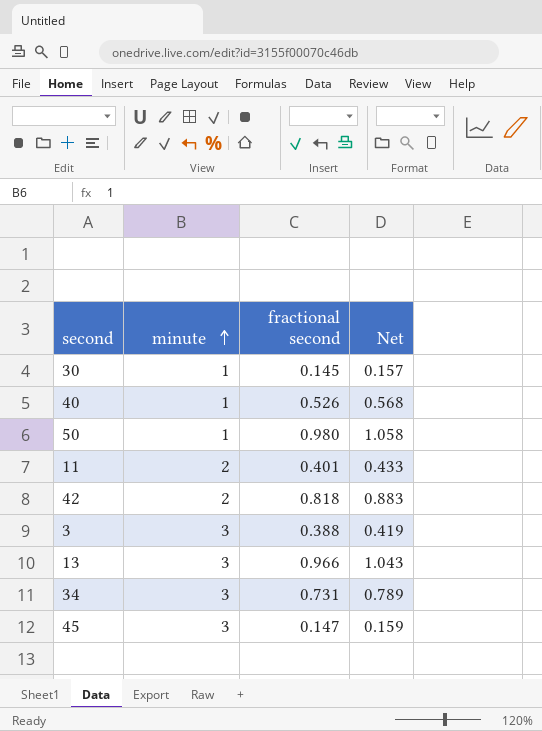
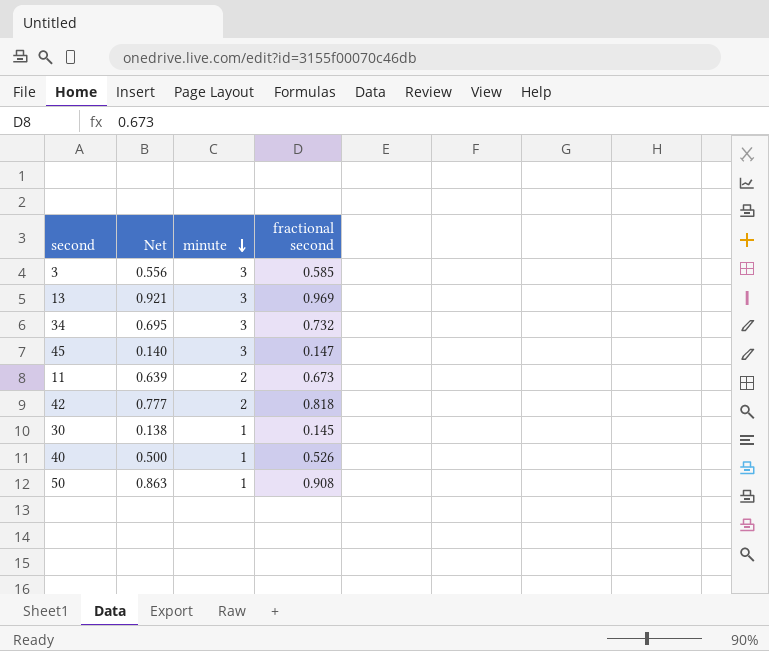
row order: minute ascending -> minute descending
column Net | formula: [fractional second] * 1.08 -> [fractional second] * 0.95
column Net | position: 4 -> 2
3 | fractional second: 0.388 -> 0.585
13 | fractional second: 0.966 -> 0.969
34 | fractional second: 0.731 -> 0.732
11 | fractional second: 0.401 -> 0.673
50 | fractional second: 0.980 -> 0.908

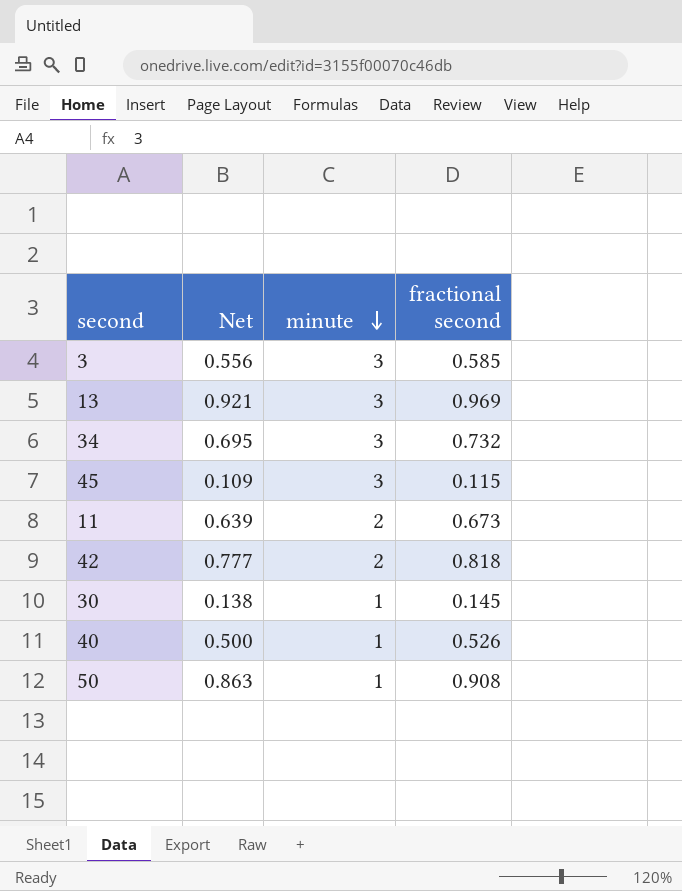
45 | Net: 0.140 -> 0.109
45 | fractional second: 0.147 -> 0.115

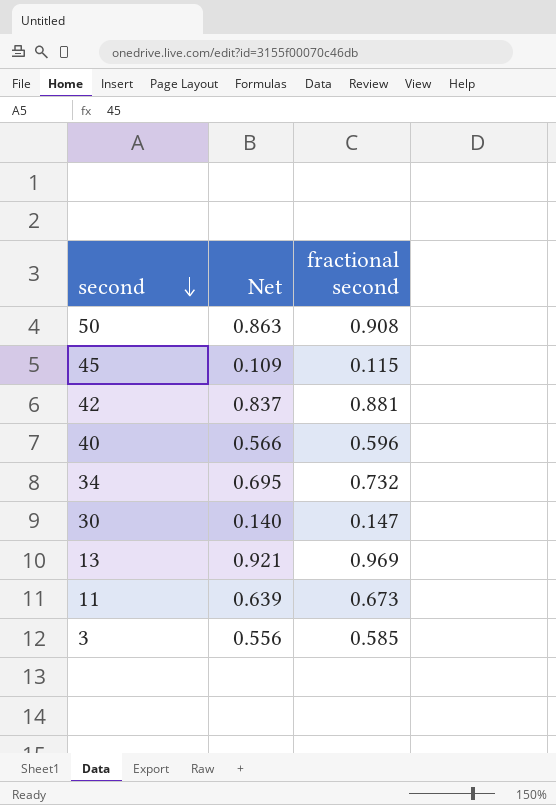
row order: minute descending -> second descending
column minute | position: 3 -> none
42 | Net: 0.777 -> 0.837
42 | fractional second: 0.818 -> 0.881
40 | Net: 0.500 -> 0.566
40 | fractional second: 0.526 -> 0.596
30 | Net: 0.138 -> 0.140
30 | fractional second: 0.145 -> 0.147

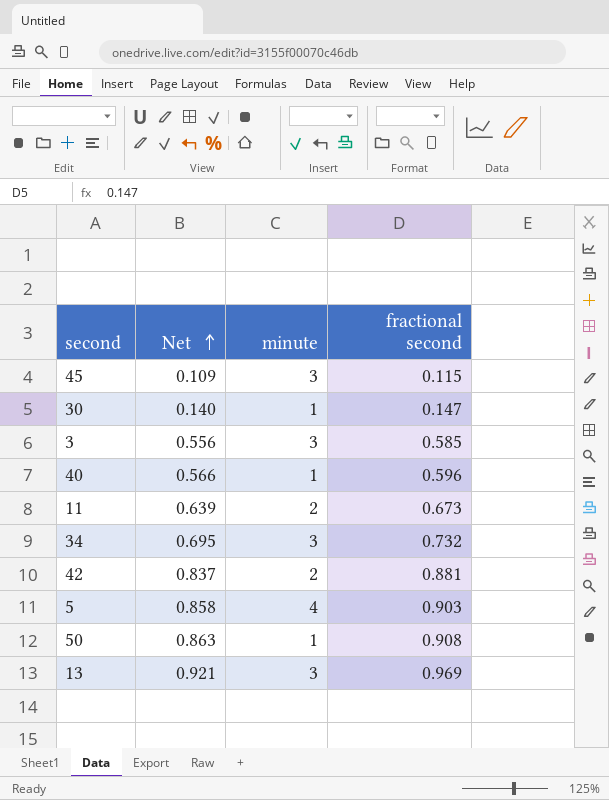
row order: second descending -> Net ascending
column minute | position: none -> 3
row 5: none -> 0.858 | 4 | 0.903

